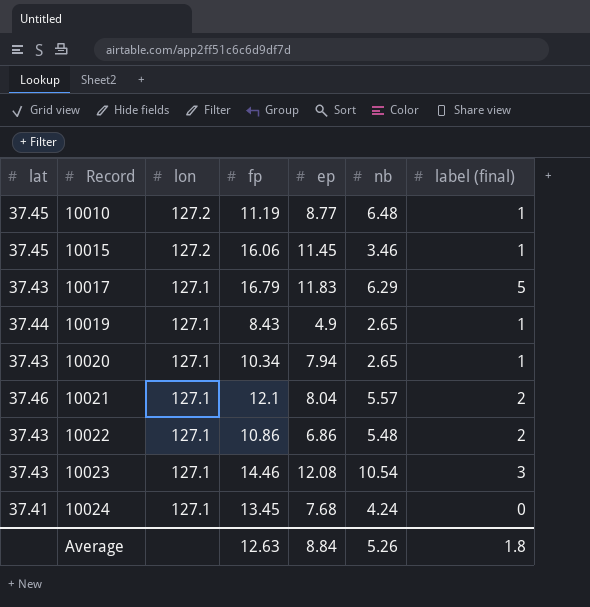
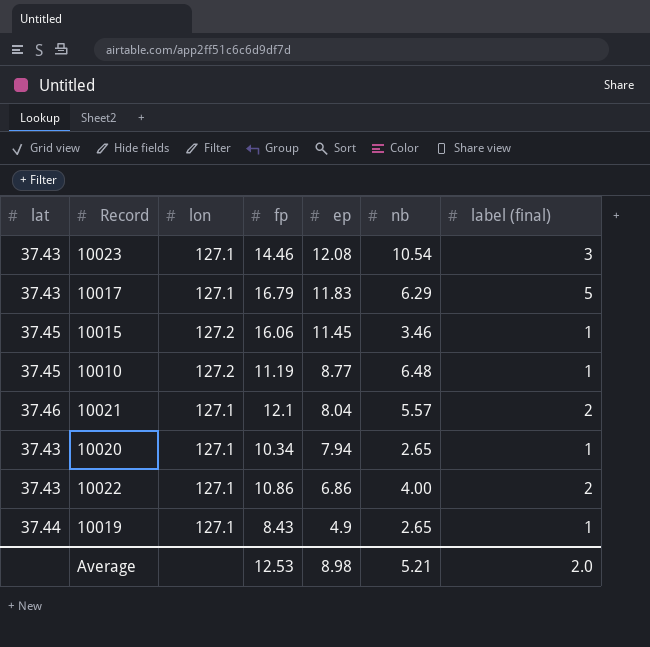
row order: Record ascending -> ep descending
row 10024: 37.41 | 127.1 | 13.45 | 7.68 | 4.24 | 0 -> none
10022 | nb: 5.48 -> 4.00
Average | fp: 12.63 -> 12.53
Average | ep: 8.84 -> 8.98
Average | nb: 5.26 -> 5.21
Average | label (final): 1.8 -> 2.0

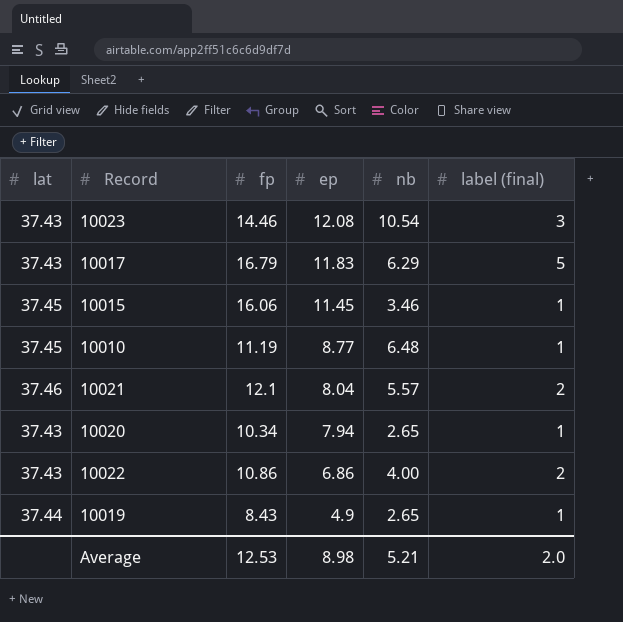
column lon | position: 3 -> none

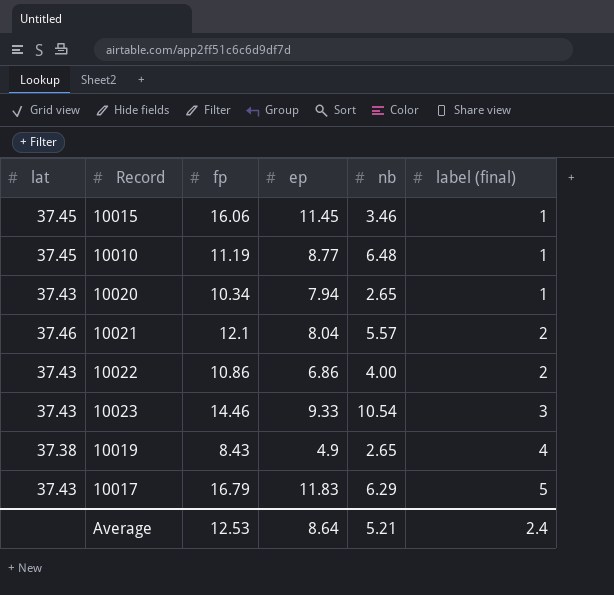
row order: ep descending -> label (final) ascending
10023 | ep: 12.08 -> 9.33
10019 | lat: 37.44 -> 37.38
10019 | label (final): 1 -> 4
Average | ep: 8.98 -> 8.64
Average | label (final): 2.0 -> 2.4

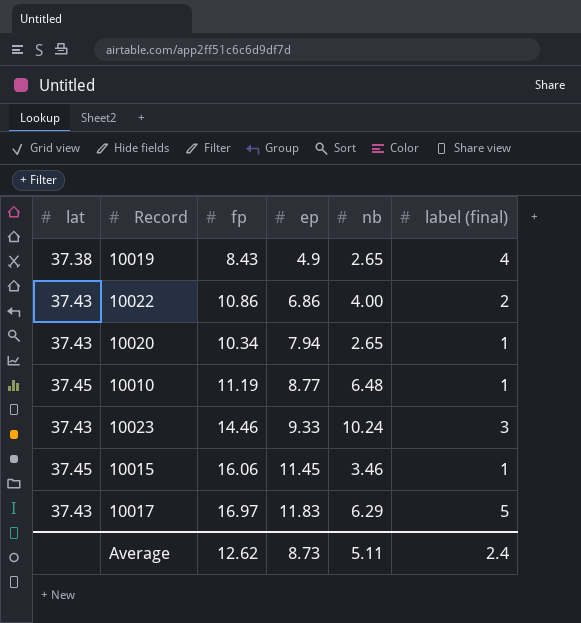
row order: label (final) ascending -> ep ascending
row 10021: 37.46 | 12.1 | 8.04 | 5.57 | 2 -> none
10023 | nb: 10.54 -> 10.24
10017 | fp: 16.79 -> 16.97
Average | fp: 12.53 -> 12.62
Average | ep: 8.64 -> 8.73
Average | nb: 5.21 -> 5.11

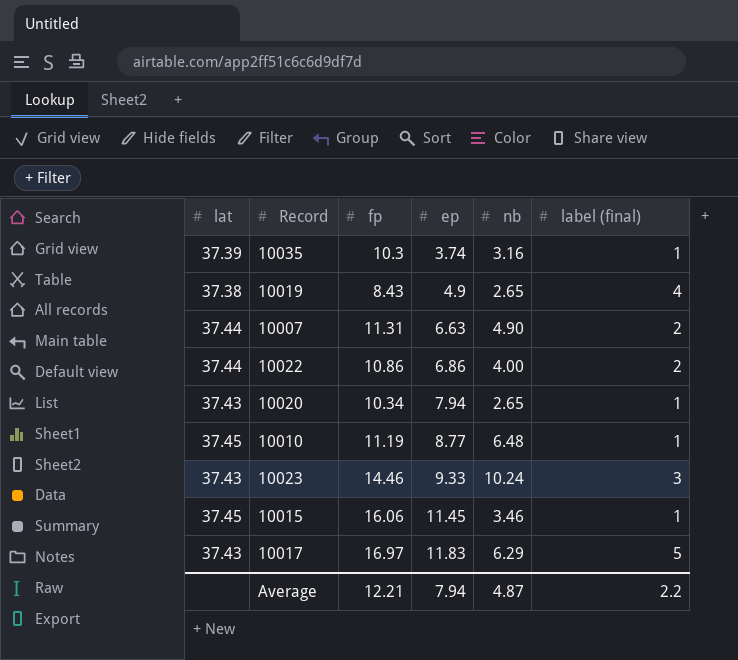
row 10035: none -> 37.39 | 10.3 | 3.74 | 3.16 | 1
row 10007: none -> 37.44 | 11.31 | 6.63 | 4.90 | 2
10022 | lat: 37.43 -> 37.44
Average | fp: 12.62 -> 12.21
Average | ep: 8.73 -> 7.94
Average | nb: 5.11 -> 4.87
Average | label (final): 2.4 -> 2.2

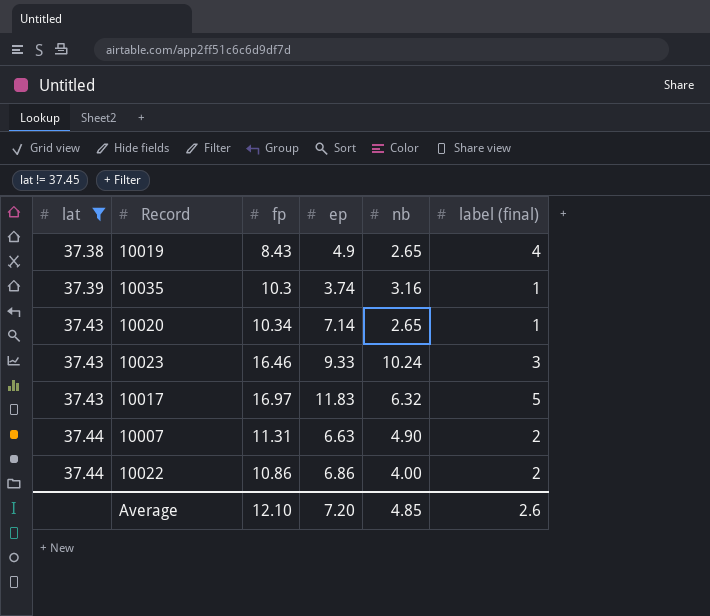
filter: none -> lat != 37.45
row order: ep ascending -> lat ascending
10020 | ep: 7.94 -> 7.14
10023 | fp: 14.46 -> 16.46
10017 | nb: 6.29 -> 6.32
Average | fp: 12.21 -> 12.10
Average | ep: 7.94 -> 7.20
Average | nb: 4.87 -> 4.85
Average | label (final): 2.2 -> 2.6

